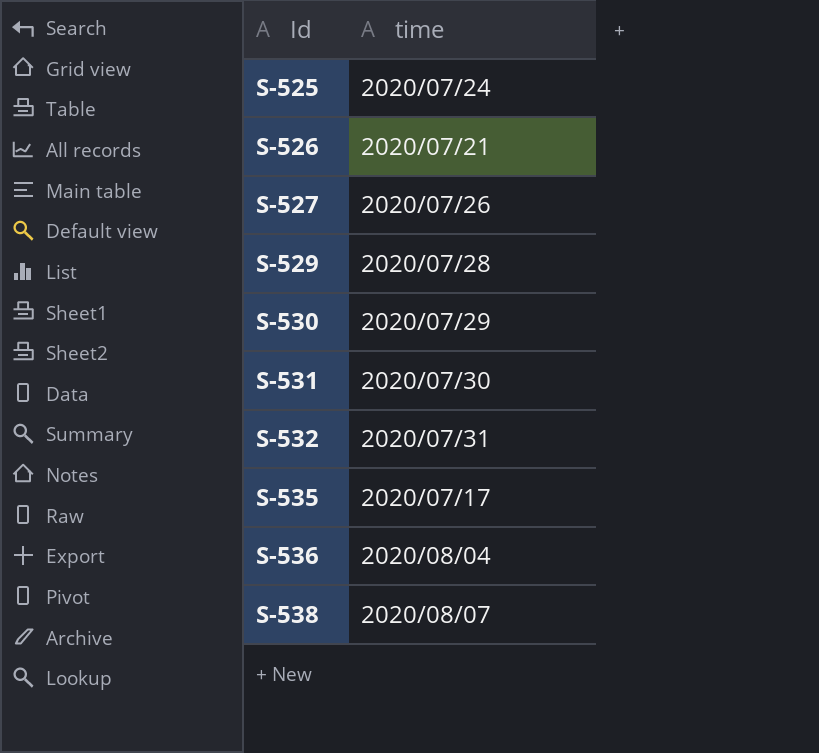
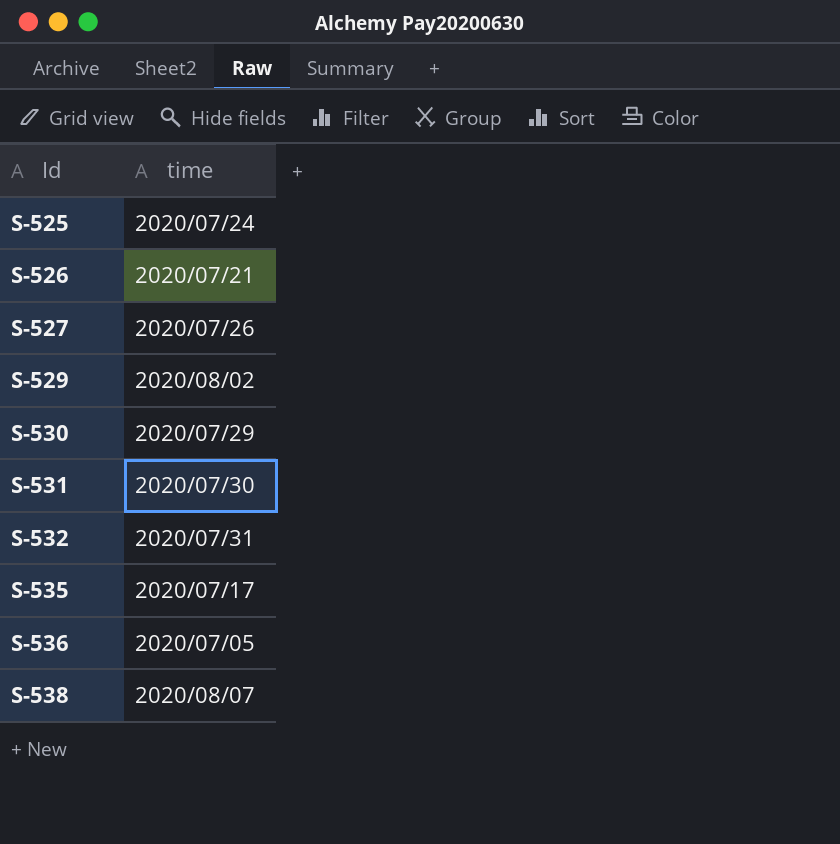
S-529 | time: 2020/07/28 -> 2020/08/02
S-536 | time: 2020/08/04 -> 2020/07/05

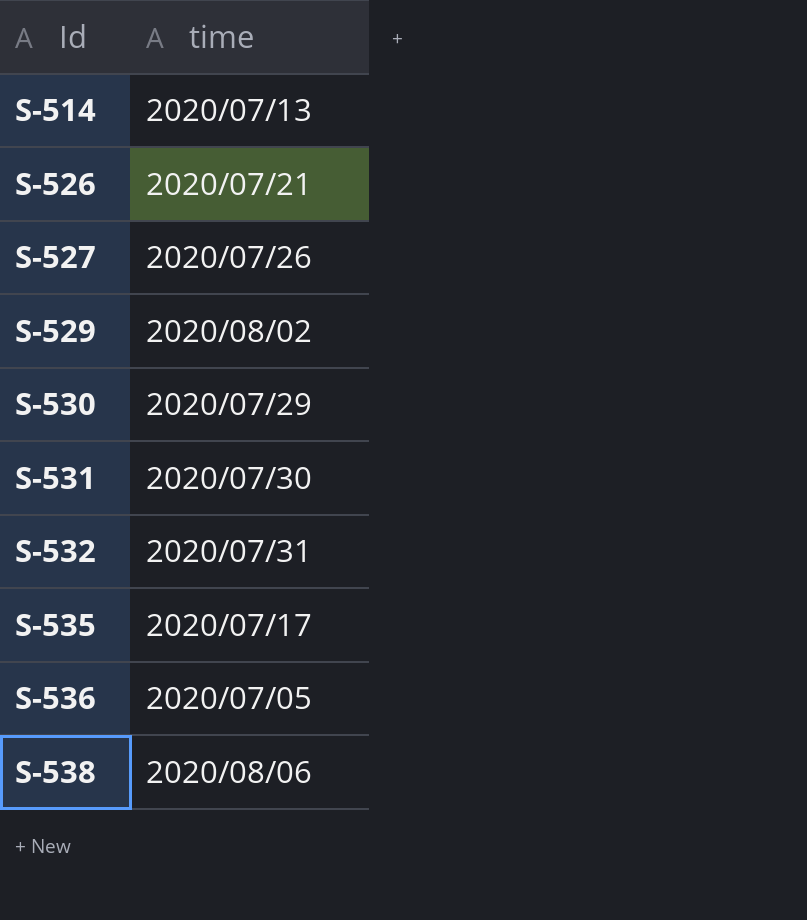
row S-525: 2020/07/24 -> none
row S-514: none -> 2020/07/13
S-538 | time: 2020/08/07 -> 2020/08/06

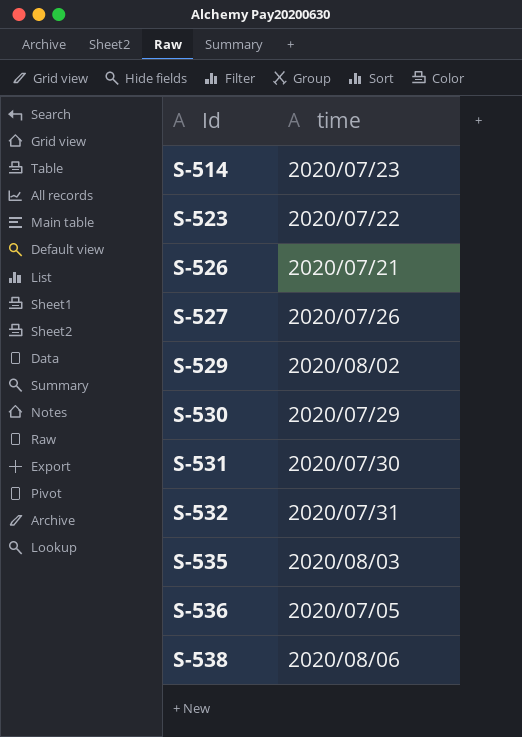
S-514 | time: 2020/07/13 -> 2020/07/23
row S-523: none -> 2020/07/22
S-535 | time: 2020/07/17 -> 2020/08/03

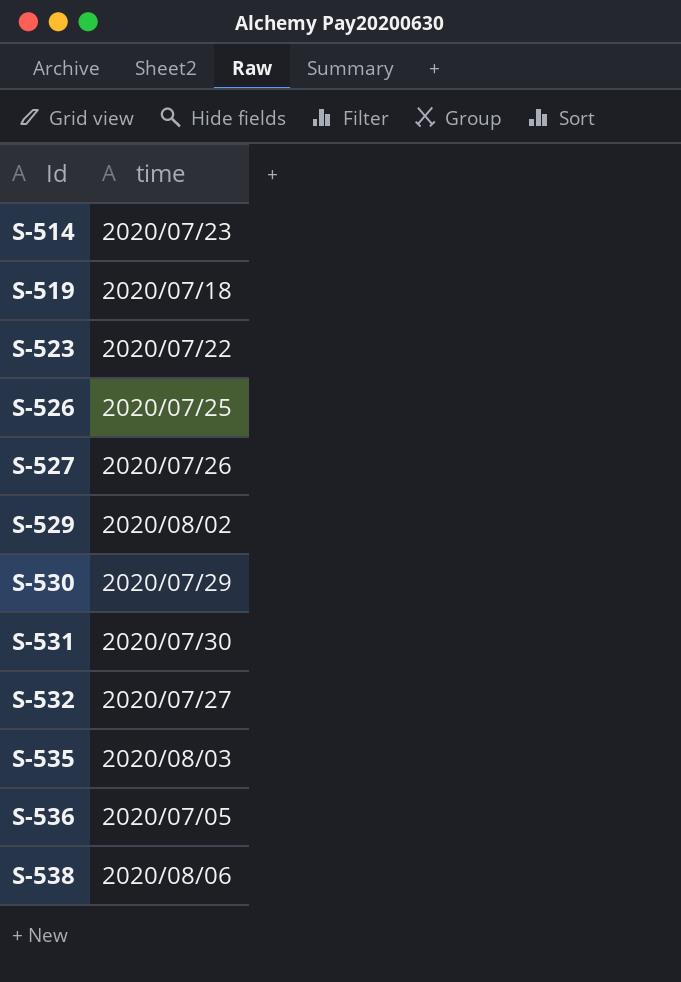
row S-519: none -> 2020/07/18
S-526 | time: 2020/07/21 -> 2020/07/25
S-532 | time: 2020/07/31 -> 2020/07/27

